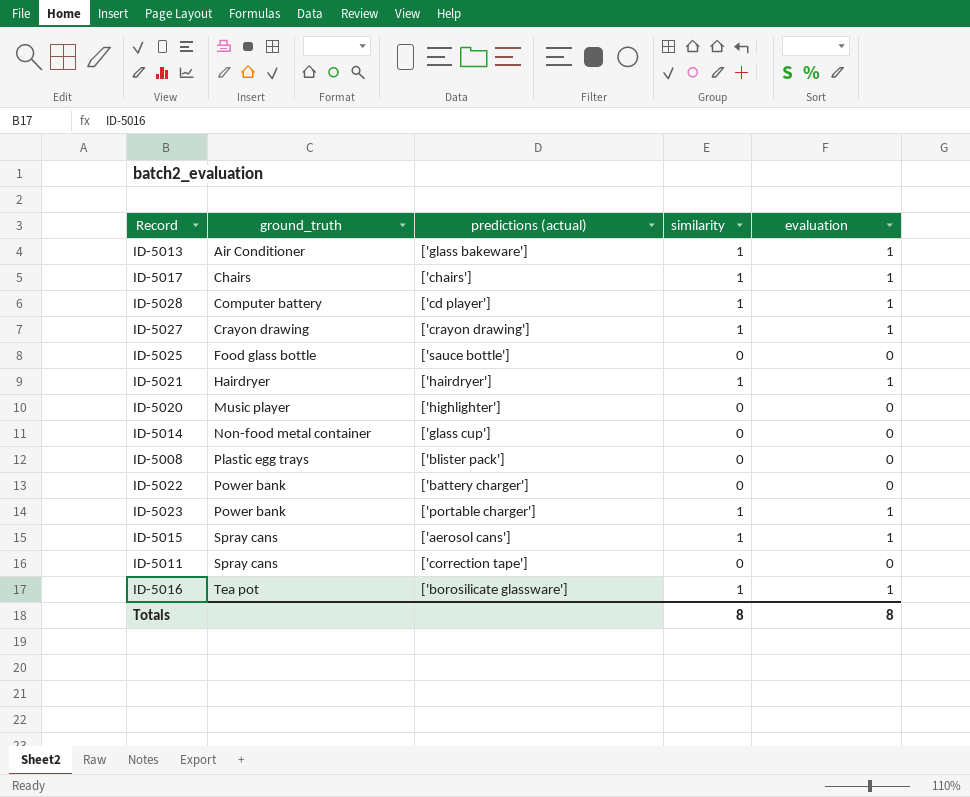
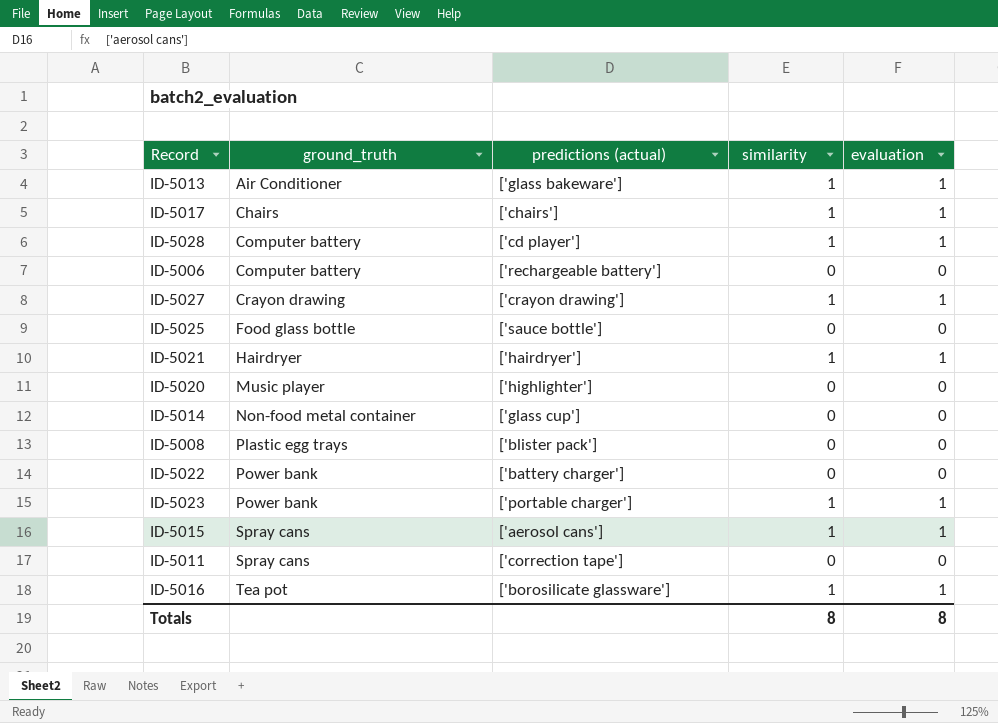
row ID-5006: none -> Computer battery | ['rechargeable battery'] | 0 | 0

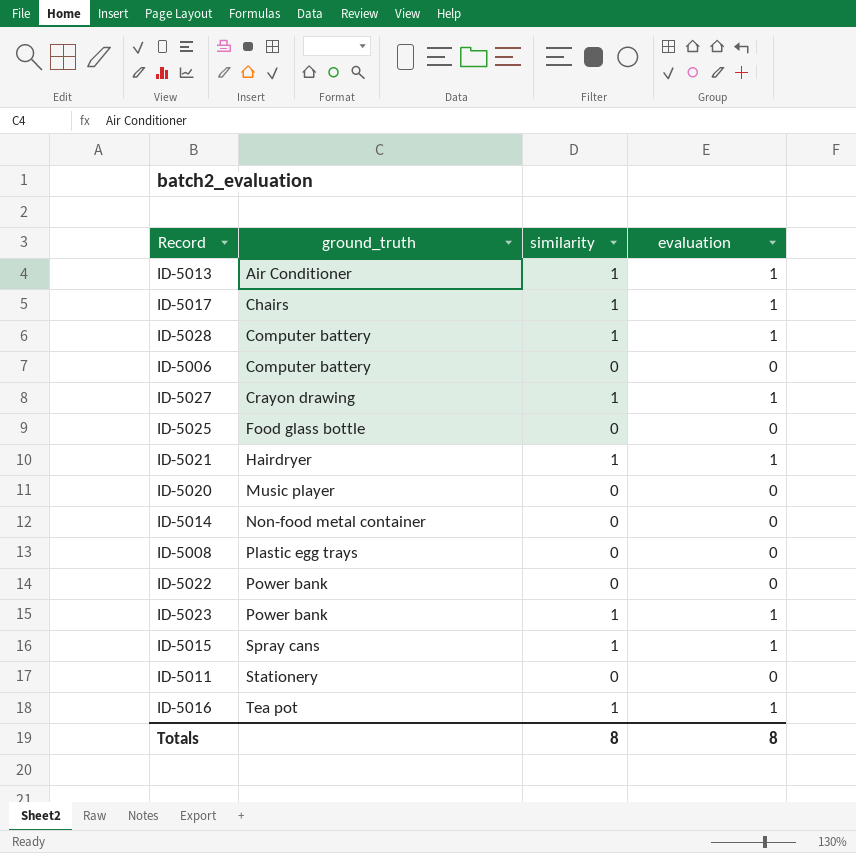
column predictions (actual) | position: 3 -> none
ID-5011 | ground_truth: Spray cans -> Stationery

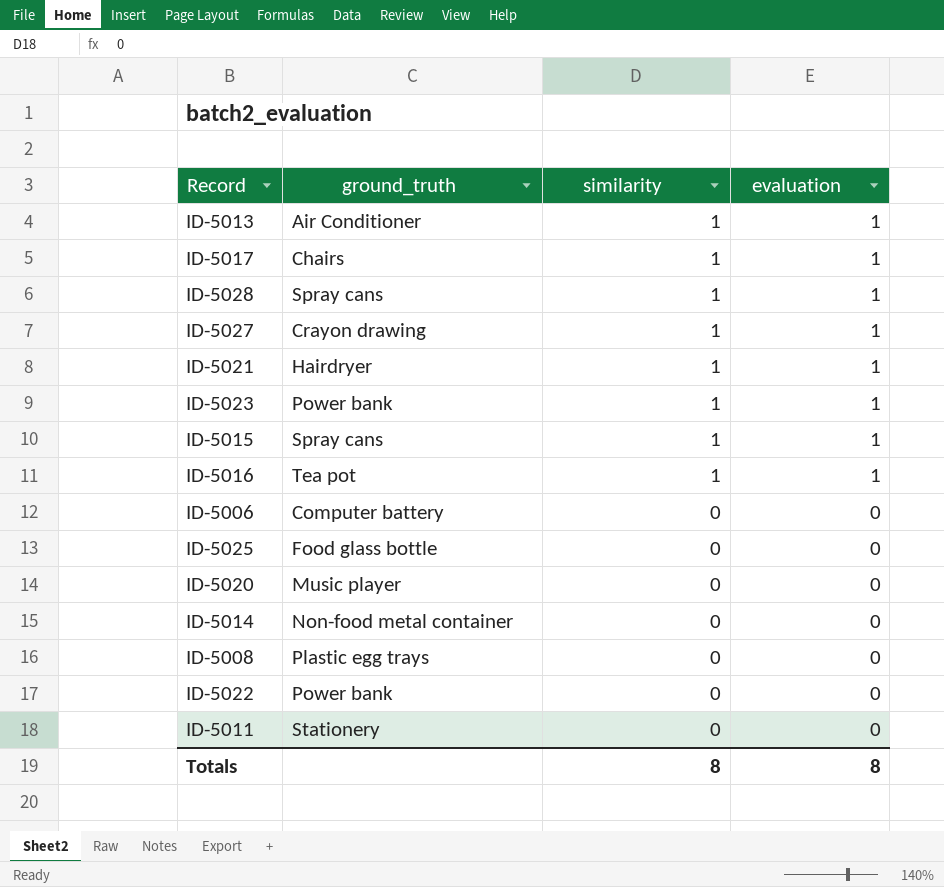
row order: ground_truth ascending -> similarity descending
ID-5028 | ground_truth: Computer battery -> Spray cans

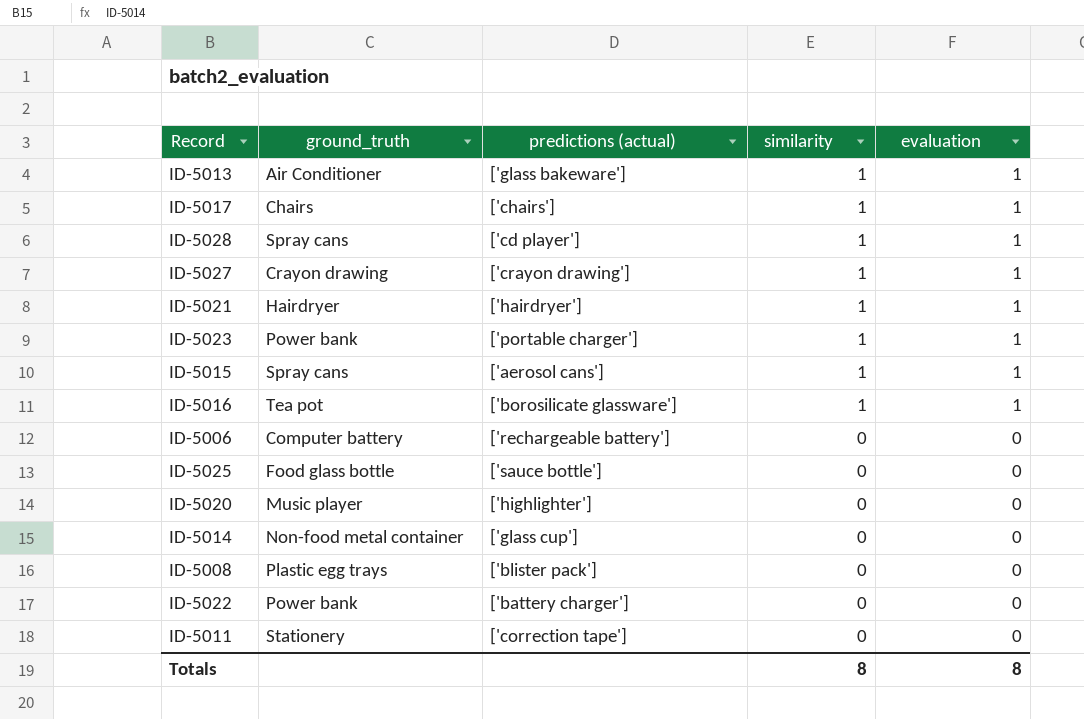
column predictions (actual) | position: none -> 3

